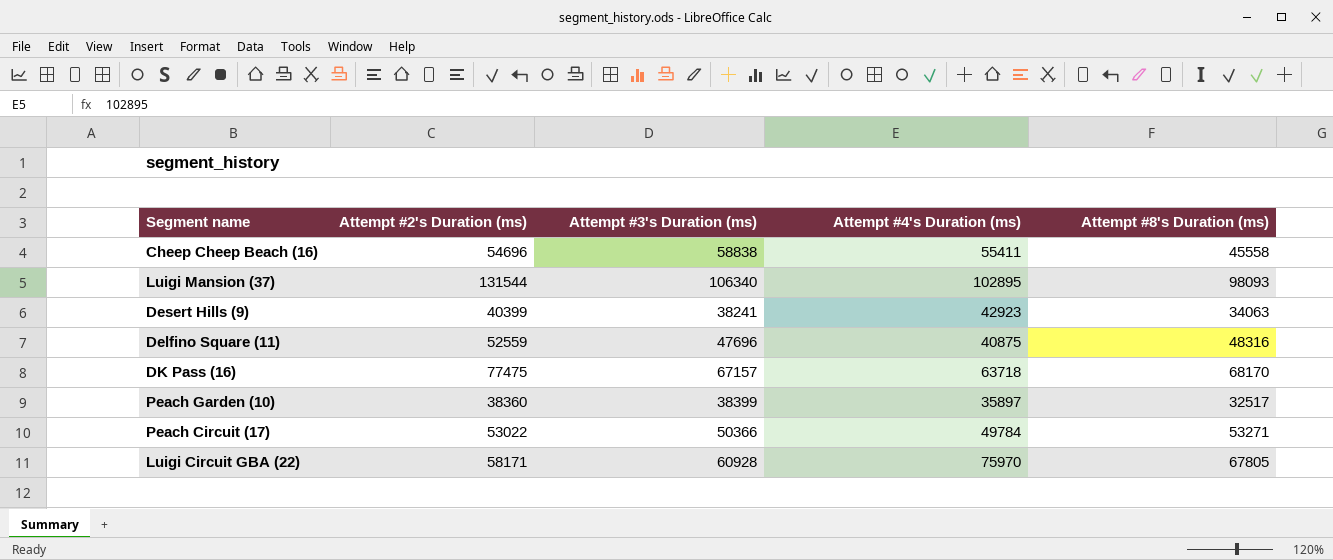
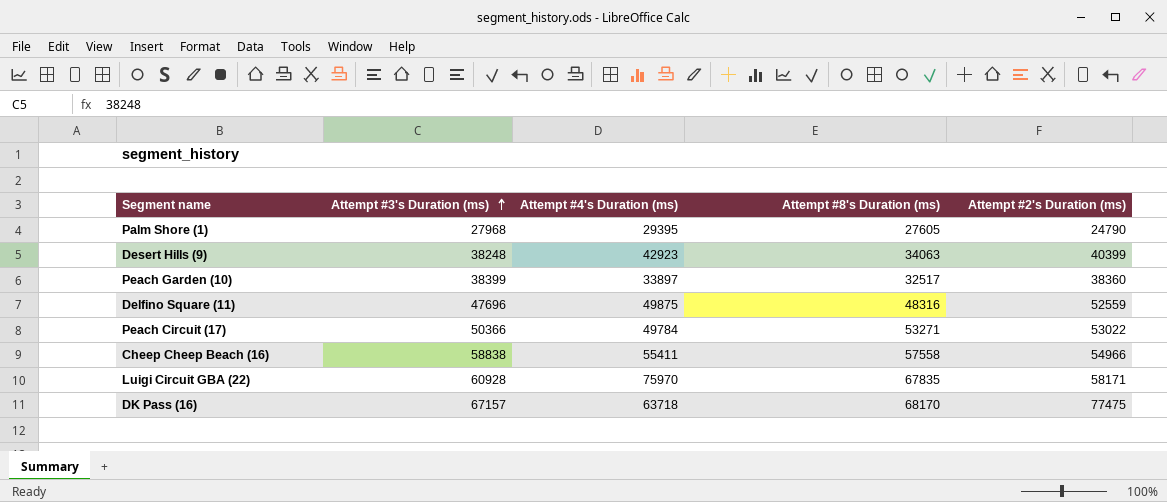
row order: none -> Attempt #3's Duration (ms) ascending
column Attempt #2's Duration (ms) | position: 2 -> 5
row Luigi Mansion (37): 131544 | 106340 | 102895 | 98093 -> none
row Palm Shore (1): none -> 27968 | 29395 | 27605 | 24790
Desert Hills (9) | Attempt #3's Duration (ms): 38241 -> 38248
Peach Garden (10) | Attempt #4's Duration (ms): 35897 -> 33897
Delfino Square (11) | Attempt #4's Duration (ms): 40875 -> 49875
Cheep Cheep Beach (16) | Attempt #8's Duration (ms): 45558 -> 57558
Cheep Cheep Beach (16) | Attempt #2's Duration (ms): 54696 -> 54966
Luigi Circuit GBA (22) | Attempt #8's Duration (ms): 67805 -> 67835

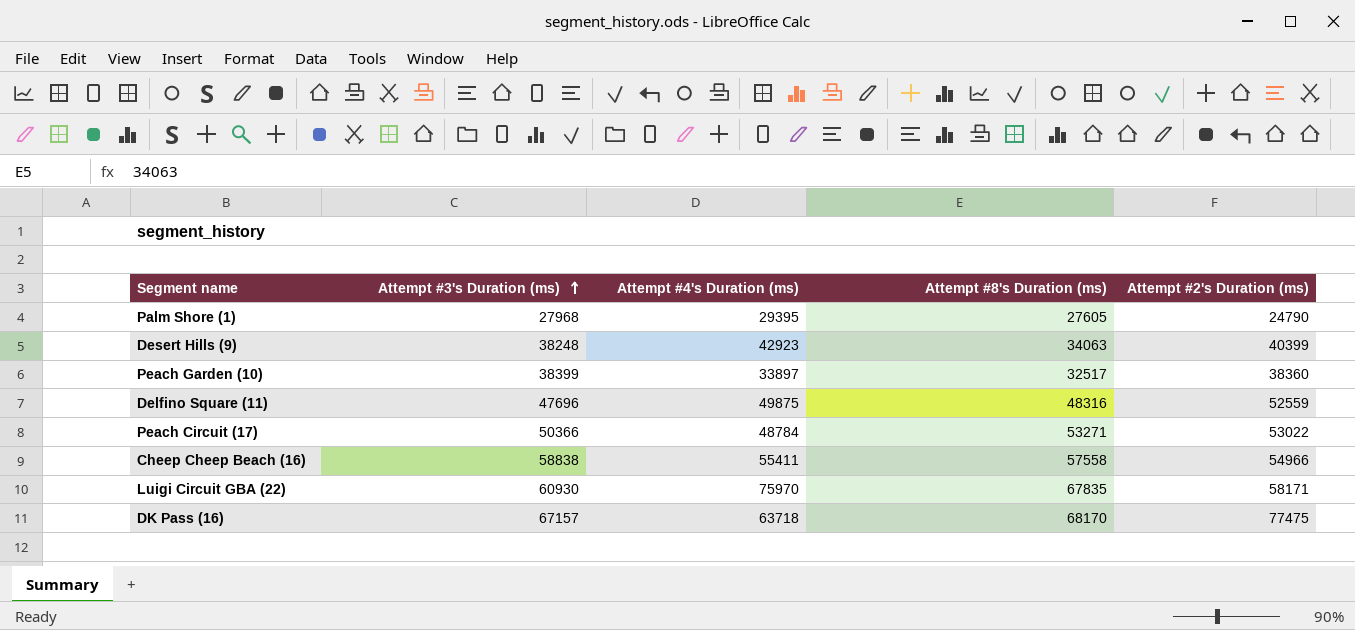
Peach Circuit (17) | Attempt #4's Duration (ms): 49784 -> 48784
Luigi Circuit GBA (22) | Attempt #3's Duration (ms): 60928 -> 60930

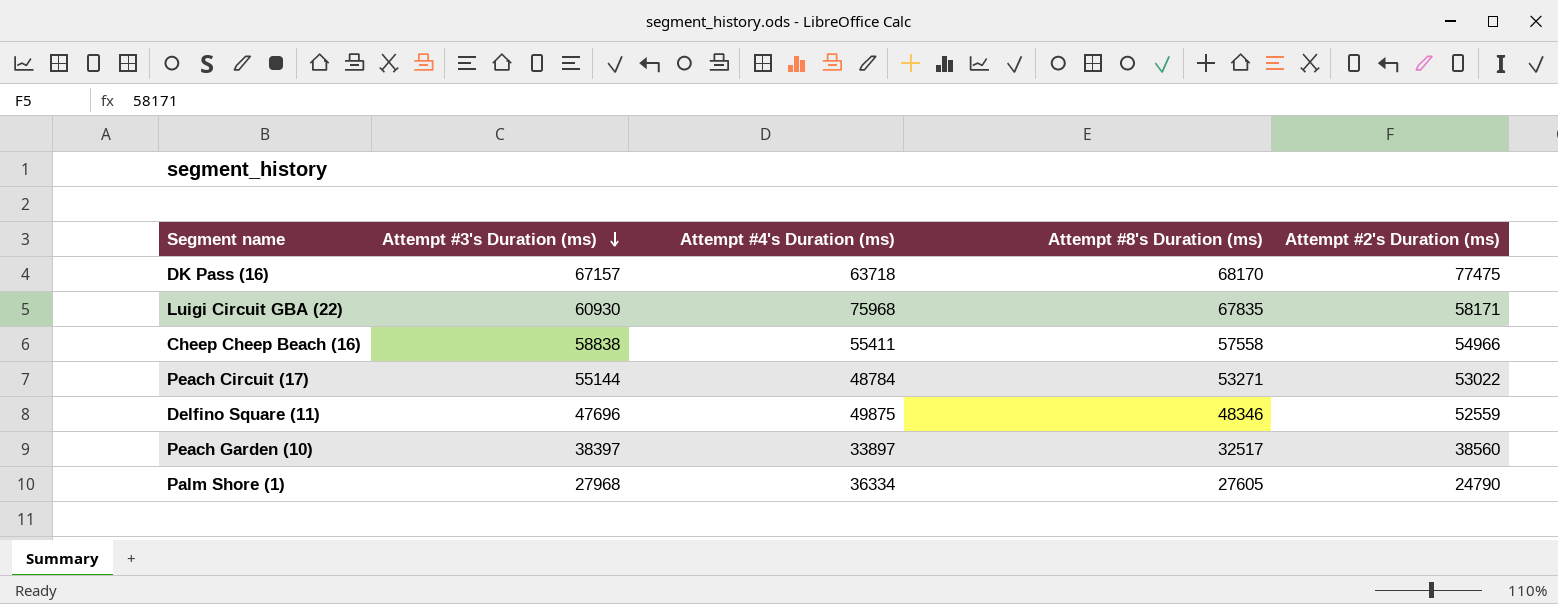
row order: Attempt #3's Duration (ms) ascending -> Attempt #3's Duration (ms) descending
row Desert Hills (9): 38248 | 42923 | 34063 | 40399 -> none
Luigi Circuit GBA (22) | Attempt #4's Duration (ms): 75970 -> 75968
Peach Circuit (17) | Attempt #3's Duration (ms): 50366 -> 55144
Delfino Square (11) | Attempt #8's Duration (ms): 48316 -> 48346
Peach Garden (10) | Attempt #3's Duration (ms): 38399 -> 38397
Peach Garden (10) | Attempt #2's Duration (ms): 38360 -> 38560
Palm Shore (1) | Attempt #4's Duration (ms): 29395 -> 36334

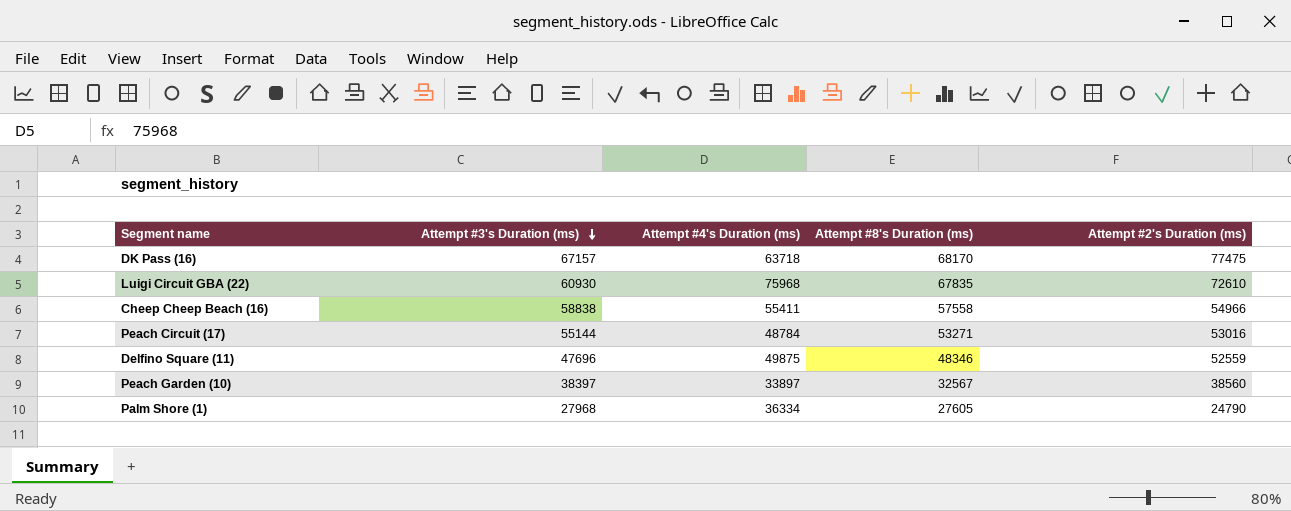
Luigi Circuit GBA (22) | Attempt #2's Duration (ms): 58171 -> 72610
Peach Circuit (17) | Attempt #2's Duration (ms): 53022 -> 53016
Peach Garden (10) | Attempt #8's Duration (ms): 32517 -> 32567

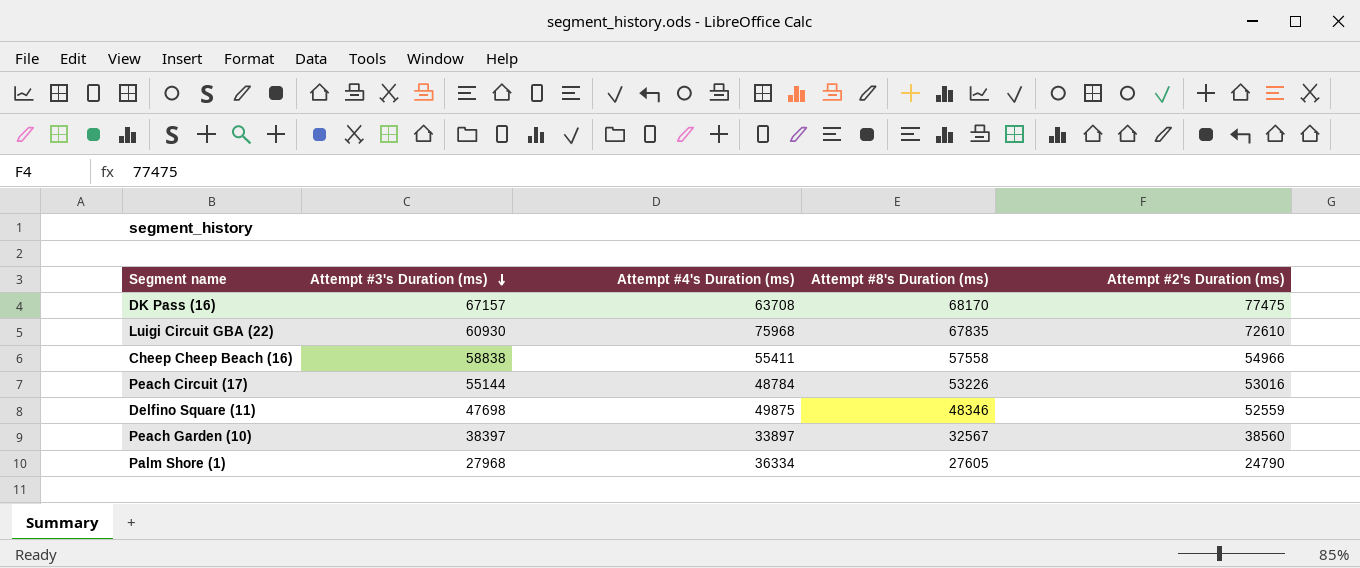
DK Pass (16) | Attempt #4's Duration (ms): 63718 -> 63708
Peach Circuit (17) | Attempt #8's Duration (ms): 53271 -> 53226
Delfino Square (11) | Attempt #3's Duration (ms): 47696 -> 47698

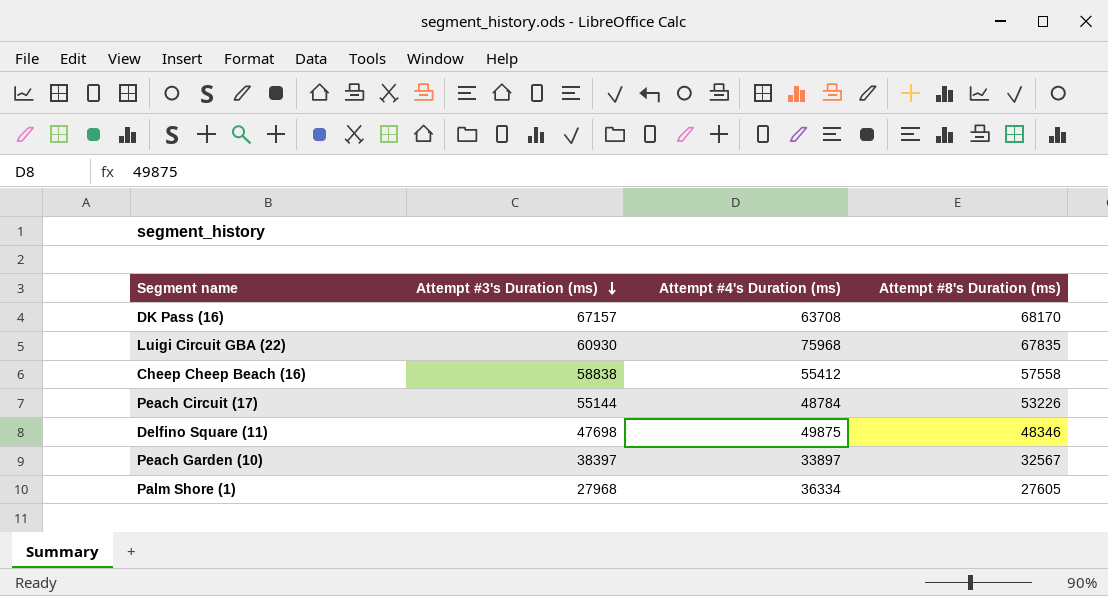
column Attempt #2's Duration (ms) | position: 5 -> none
Cheep Cheep Beach (16) | Attempt #4's Duration (ms): 55411 -> 55412

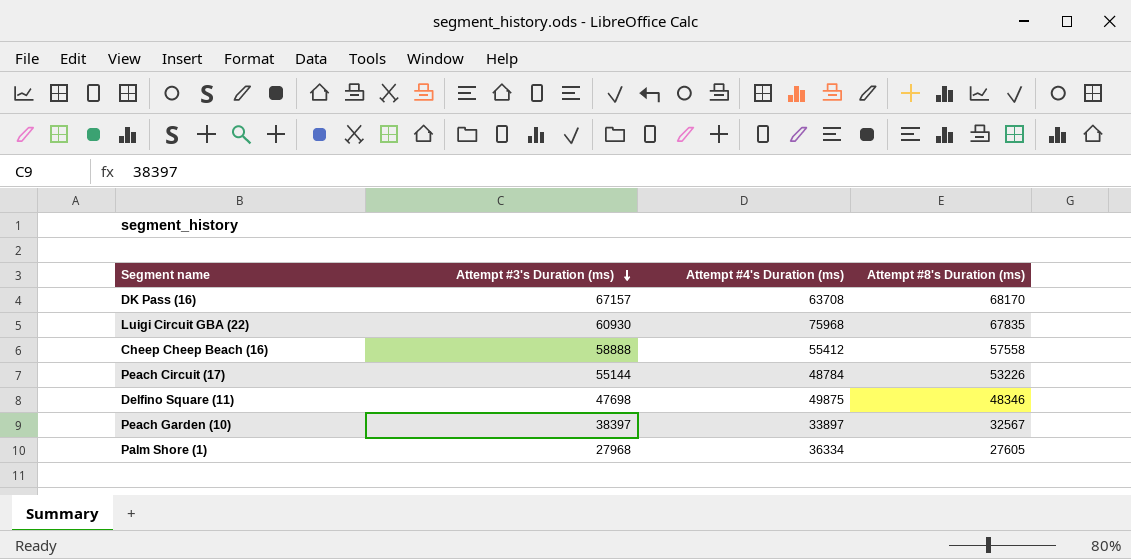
Cheep Cheep Beach (16) | Attempt #3's Duration (ms): 58838 -> 58888

